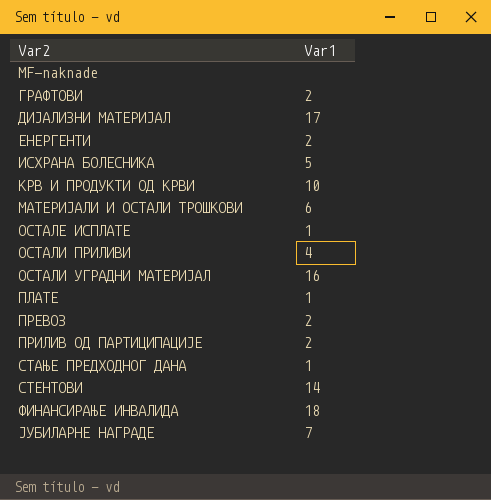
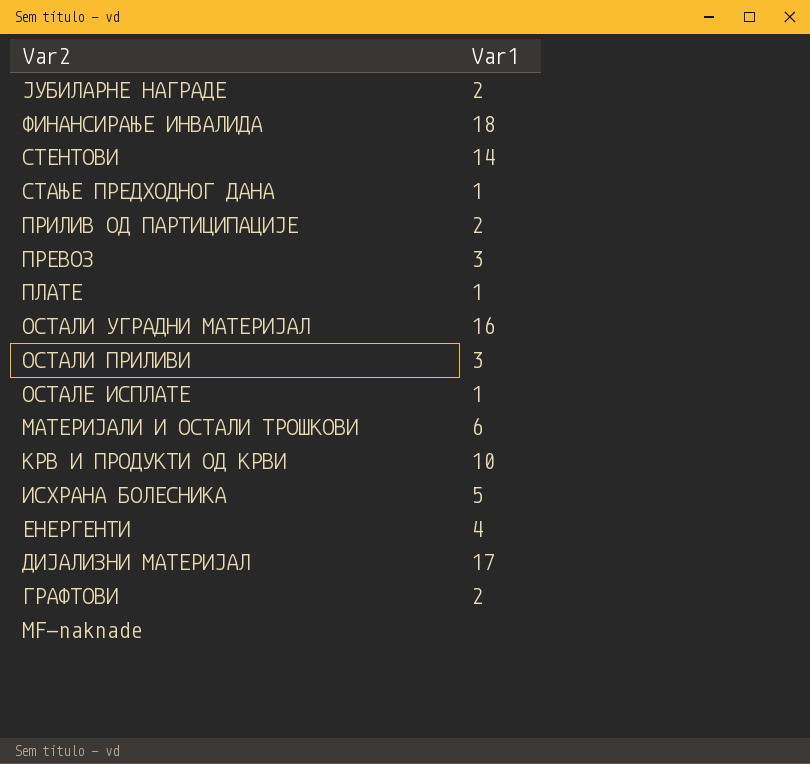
row order: Var2 ascending -> Var2 descending
ЈУБИЛАРНЕ НАГРАДЕ | Var1: 7 -> 2
ПРЕВОЗ | Var1: 2 -> 3
ОСТАЛИ ПРИЛИВИ | Var1: 4 -> 3
ЕНЕРГЕНТИ | Var1: 2 -> 4

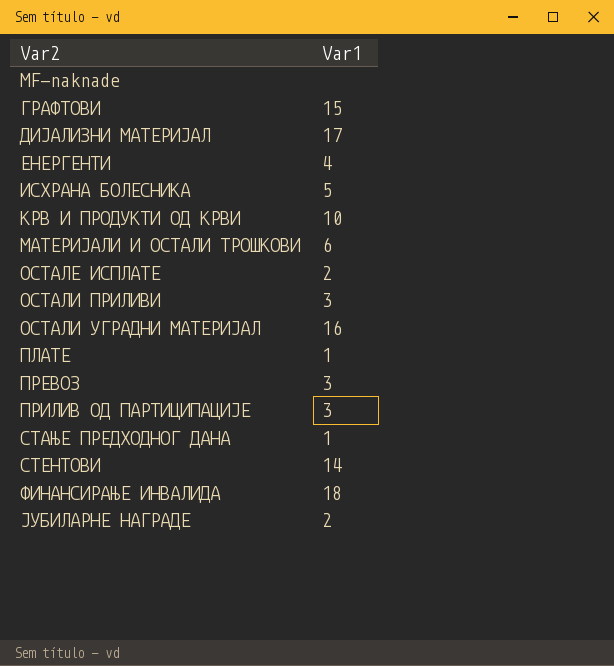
row order: Var2 descending -> Var2 ascending
ГРАФТОВИ | Var1: 2 -> 15
ОСТАЛЕ ИСПЛАТЕ | Var1: 1 -> 2
ПРИЛИВ ОД ПАРТИЦИПАЦИЈЕ | Var1: 2 -> 3

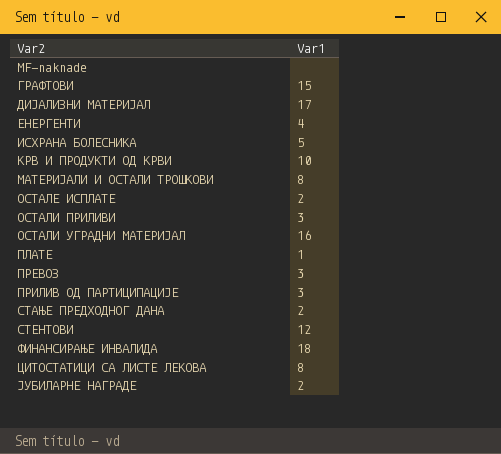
МАТЕРИЈАЛИ И ОСТАЛИ ТРОШКОВИ | Var1: 6 -> 8
СТАЊЕ ПРЕДХОДНОГ ДАНА | Var1: 1 -> 2
СТЕНТОВИ | Var1: 14 -> 12
row ЦИТОСТАТИЦИ СА ЛИСТЕ ЛЕКОВА: none -> 8

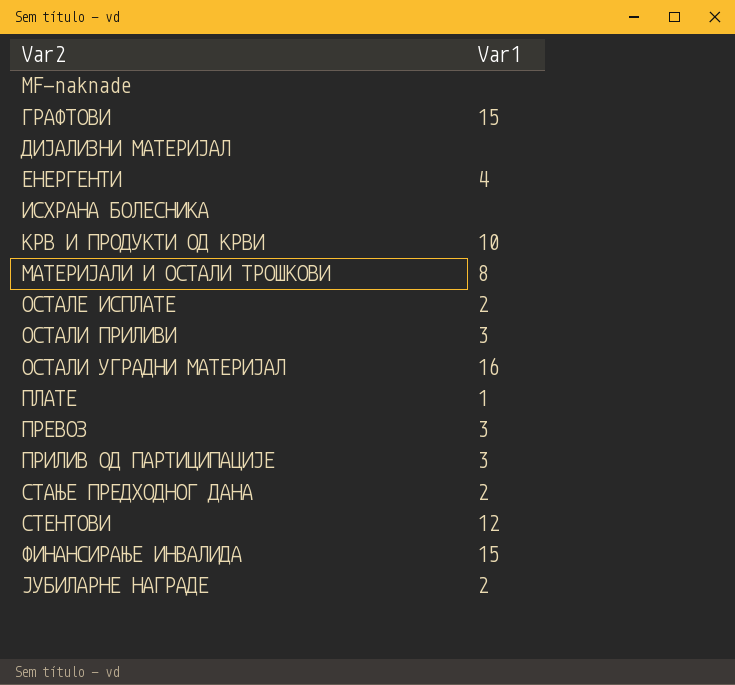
row ЦИТОСТАТИЦИ СА ЛИСТЕ ЛЕКОВА: 8 -> none
ДИЈАЛИЗНИ МАТЕРИЈАЛ | Var1: 17 -> none
ИСХРАНА БОЛЕСНИКА | Var1: 5 -> none
ФИНАНСИРАЊЕ ИНВАЛИДА | Var1: 18 -> 15

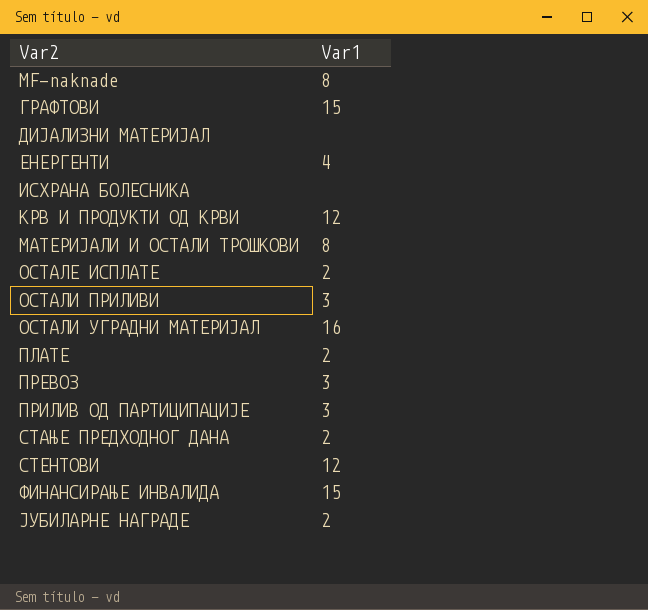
MF-naknade | Var1: none -> 8
КРВ И ПРОДУКТИ ОД КРВИ | Var1: 10 -> 12
ПЛАТЕ | Var1: 1 -> 2

